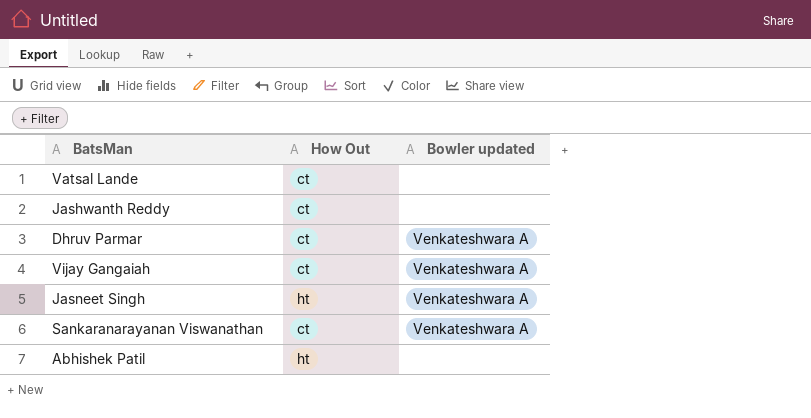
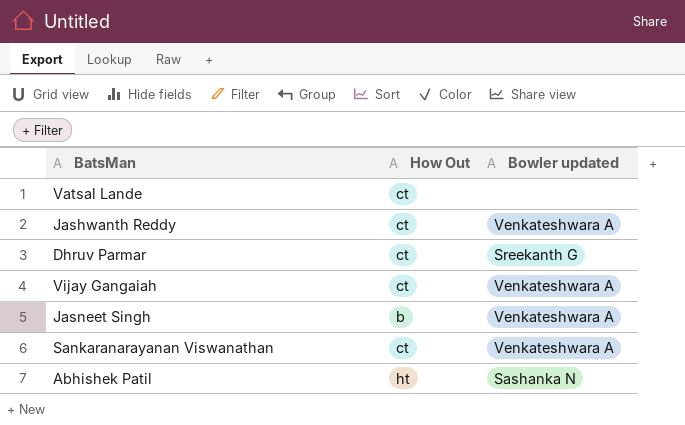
Jashwanth Reddy | Bowler updated: none -> Venkateshwara A
Dhruv Parmar | Bowler updated: Venkateshwara A -> Sreekanth G
Jasneet Singh | How Out: ht -> b
Abhishek Patil | Bowler updated: none -> Sashanka N

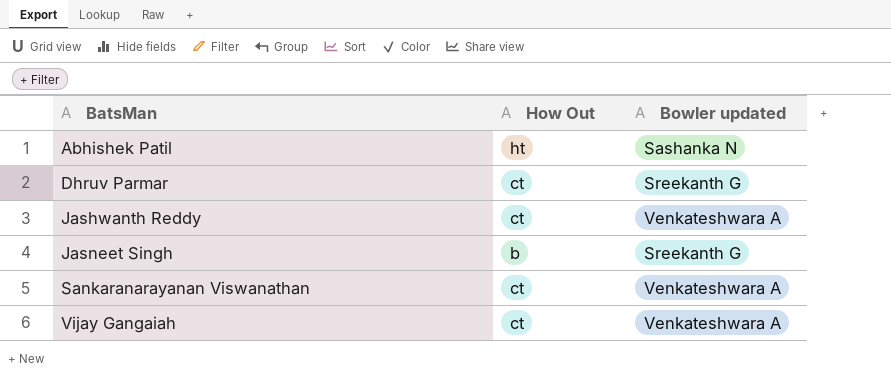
row order: none -> BatsMan ascending
row Vatsal Lande: ct | none -> none
Jasneet Singh | Bowler updated: Venkateshwara A -> Sreekanth G

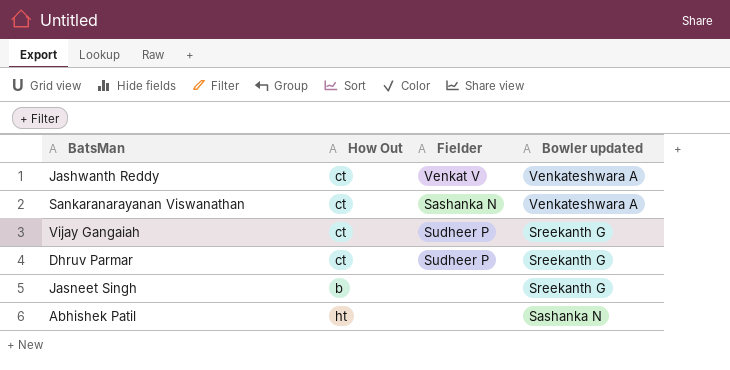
row order: BatsMan ascending -> Bowler updated descending
column Fielder | position: none -> 3
Vijay Gangaiah | Bowler updated: Venkateshwara A -> Sreekanth G

